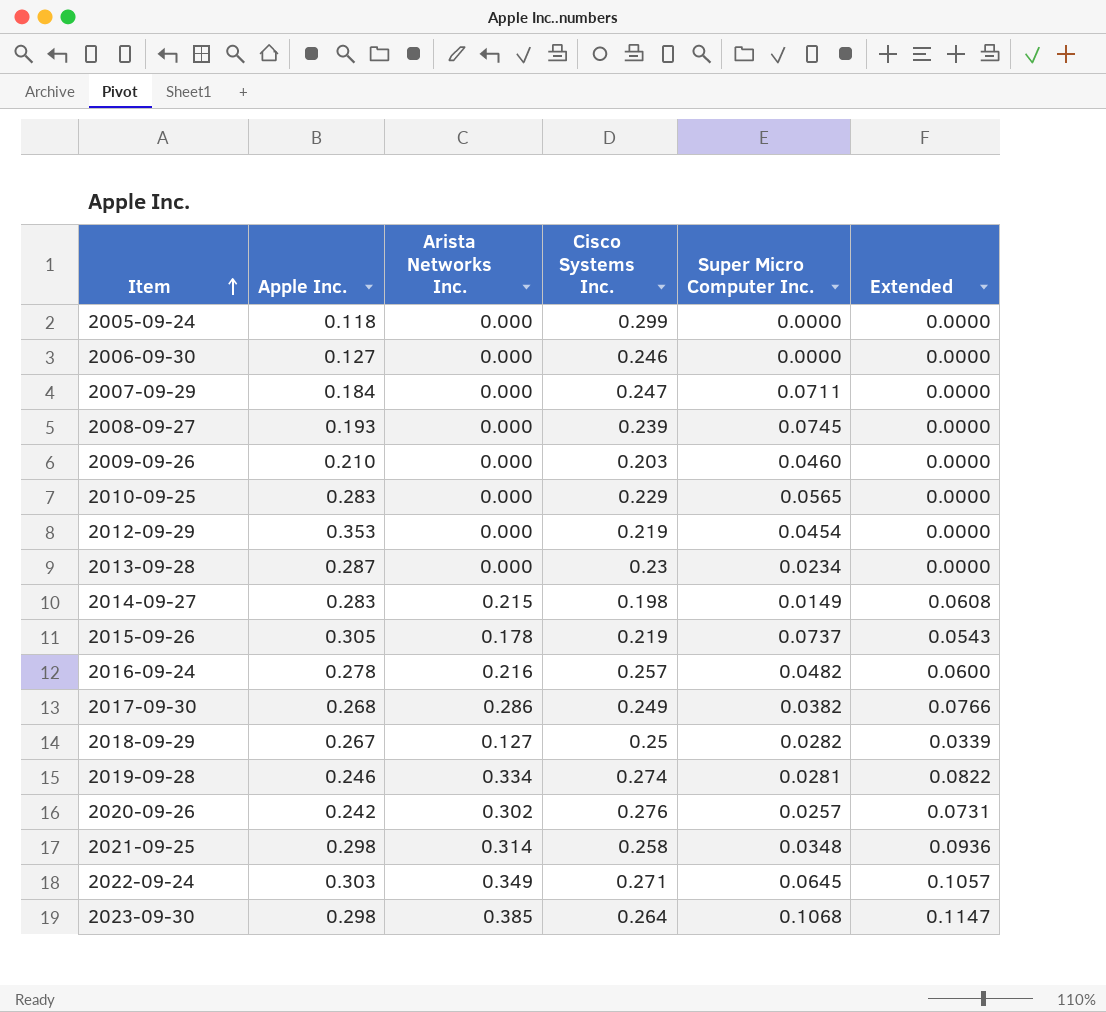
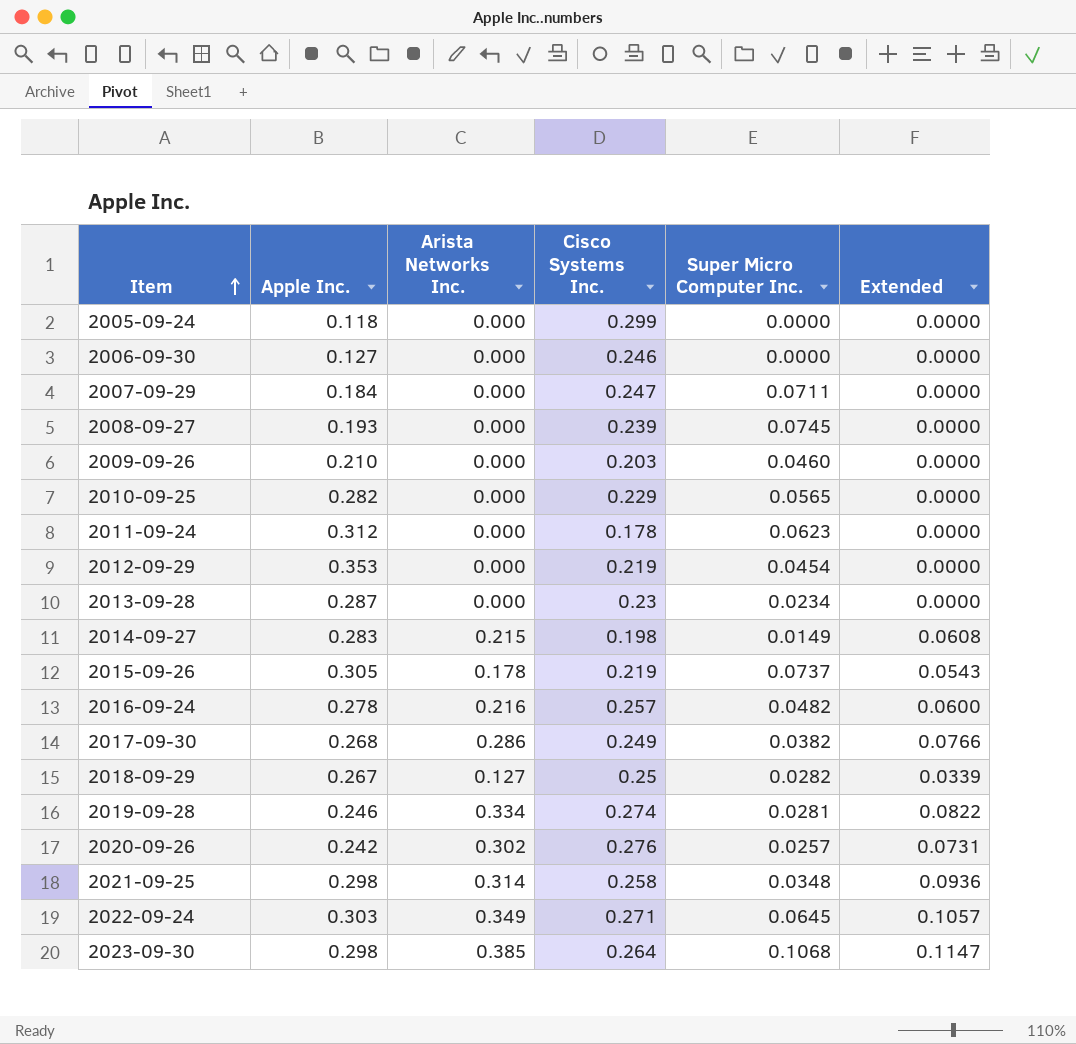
2010-09-25 | Apple Inc.: 0.283 -> 0.282
row 2011-09-24: none -> 0.312 | 0.000 | 0.178 | 0.0623 | 0.0000

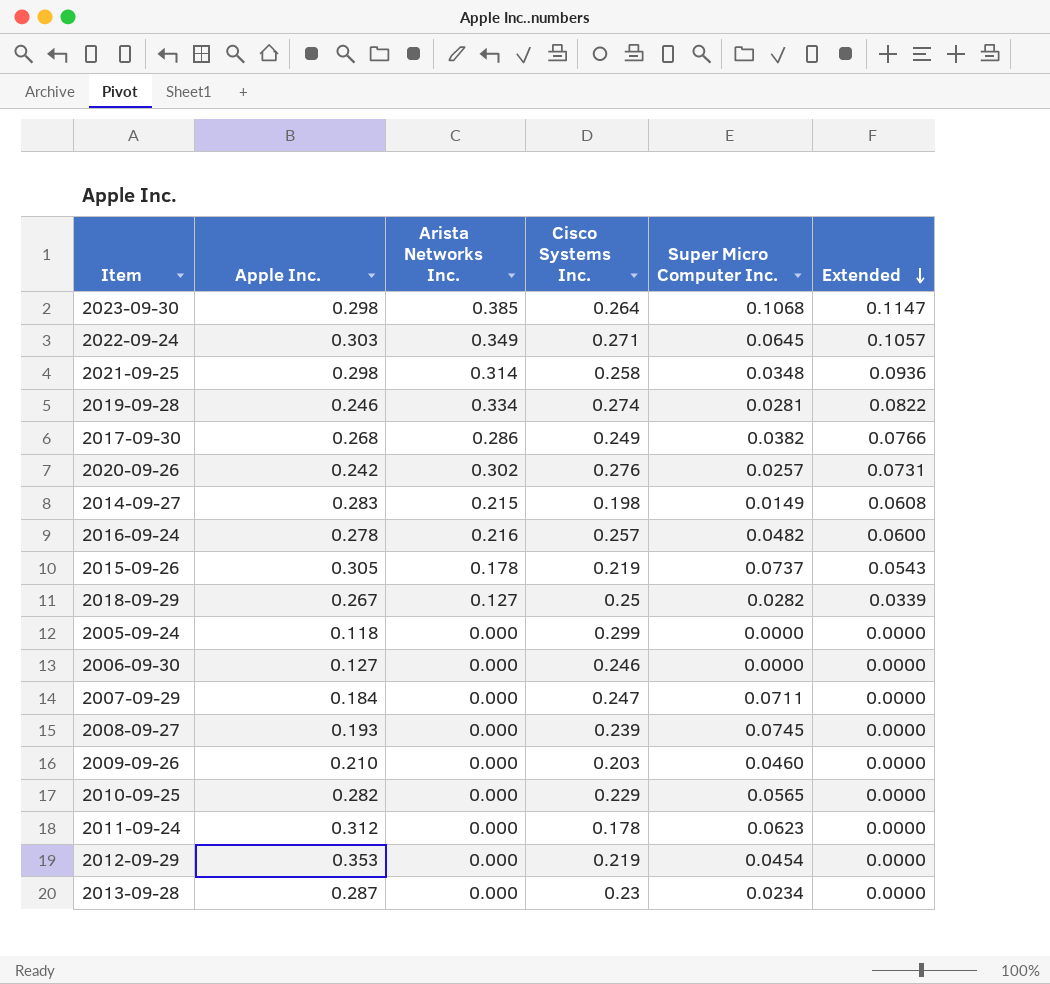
row order: Item ascending -> Extended descending

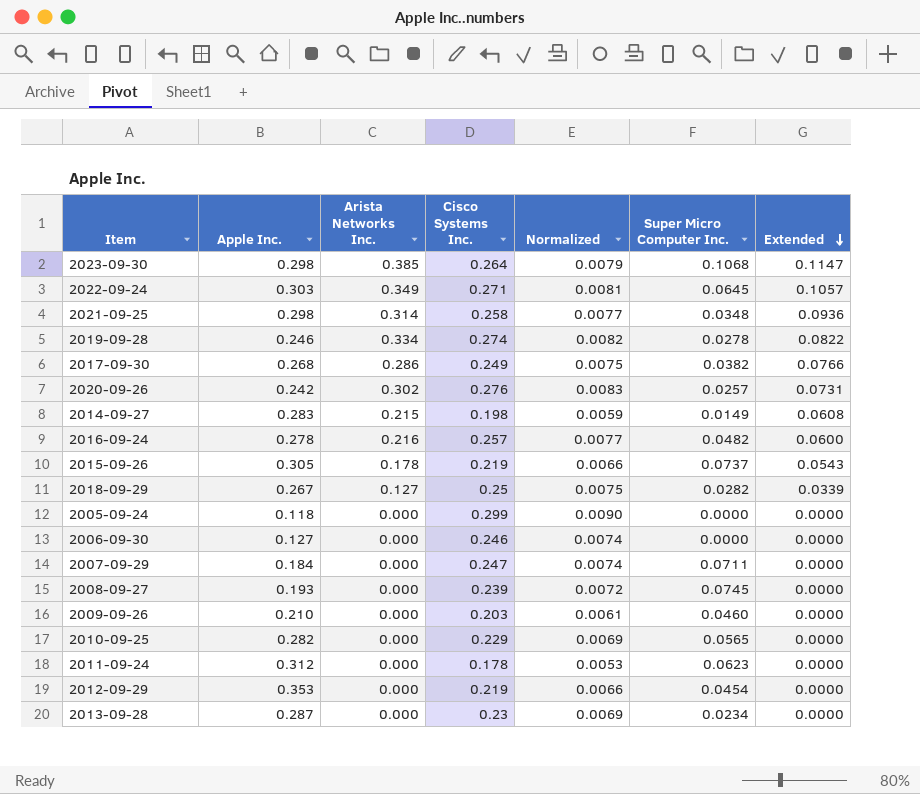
column Normalized | formula: none -> [Cisco Systems Inc.] * 0.03
2019-09-28 | Super Micro Computer Inc.: 0.0281 -> 0.0278

